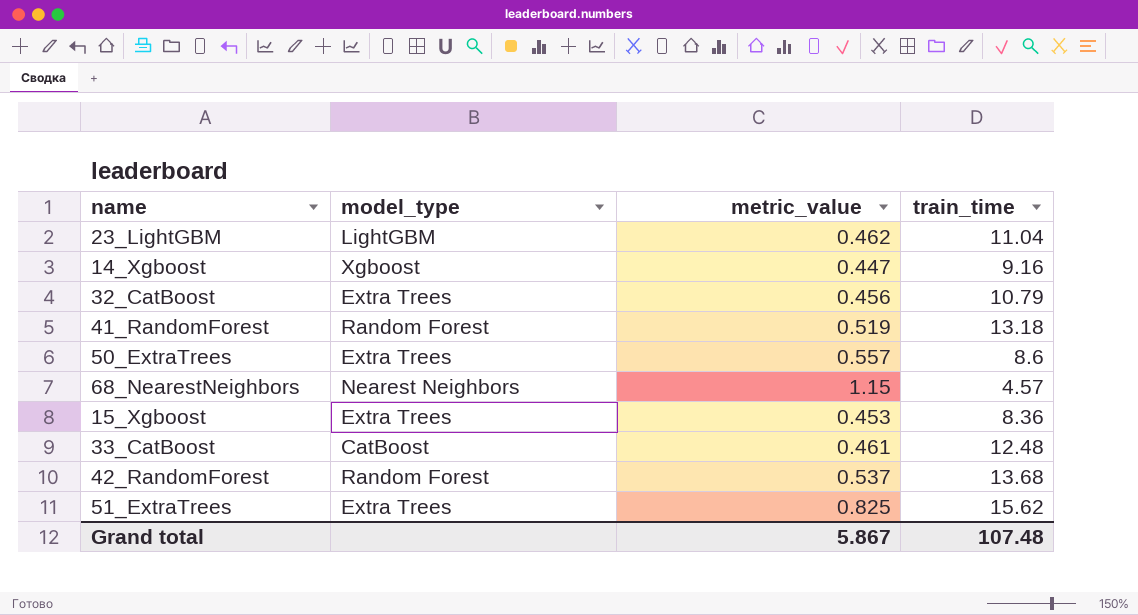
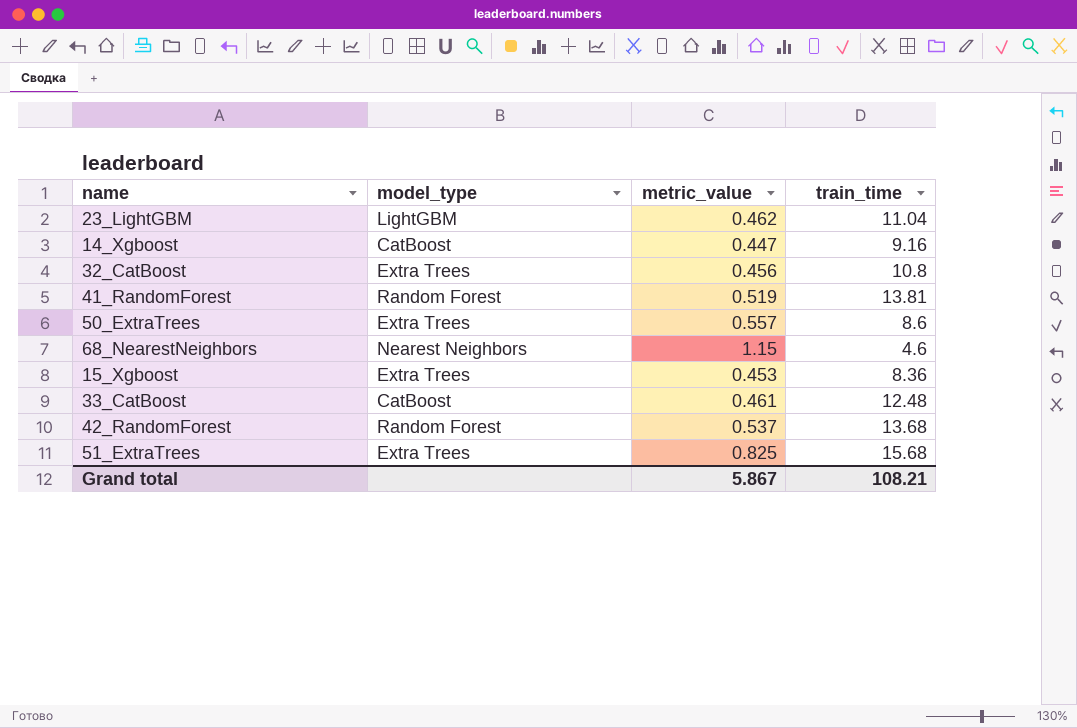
14_Xgboost | model_type: Xgboost -> CatBoost
32_CatBoost | train_time: 10.79 -> 10.8
41_RandomForest | train_time: 13.18 -> 13.81
68_NearestNeighbors | train_time: 4.57 -> 4.6
51_ExtraTrees | train_time: 15.62 -> 15.68
Grand total | train_time: 107.48 -> 108.21

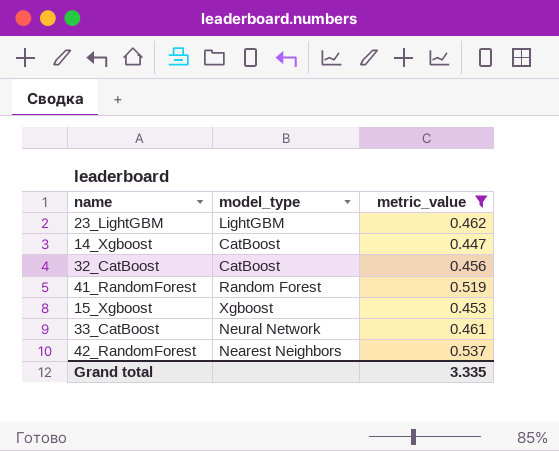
filter: none -> metric_value <= 0.537
column train_time | position: 4 -> none
32_CatBoost | model_type: Extra Trees -> CatBoost
15_Xgboost | model_type: Extra Trees -> Xgboost
33_CatBoost | model_type: CatBoost -> Neural Network
42_RandomForest | model_type: Random Forest -> Nearest Neighbors
Grand total | metric_value: 5.867 -> 3.335

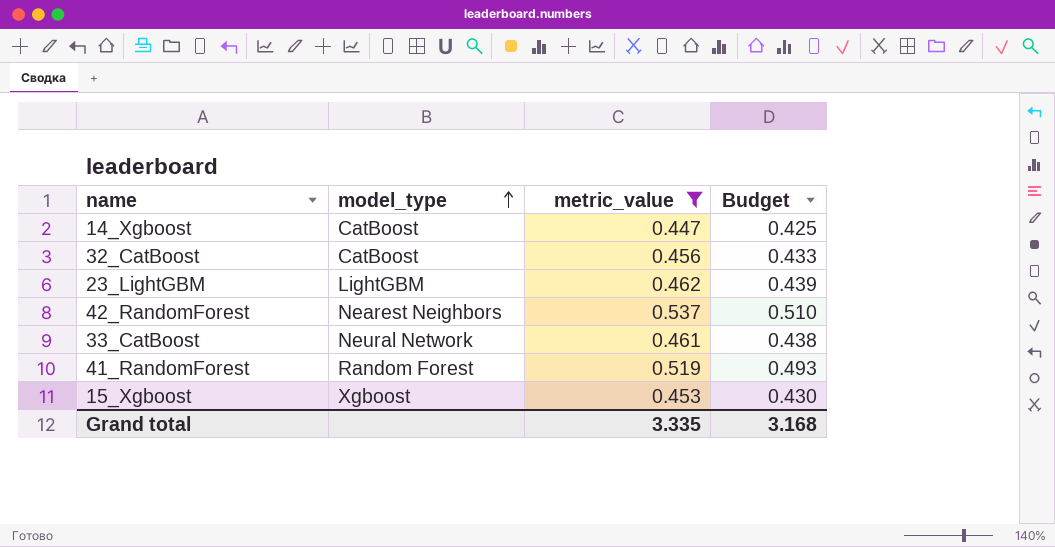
row order: none -> model_type ascending
column Budget | formula: none -> [metric_value] * 0.95

